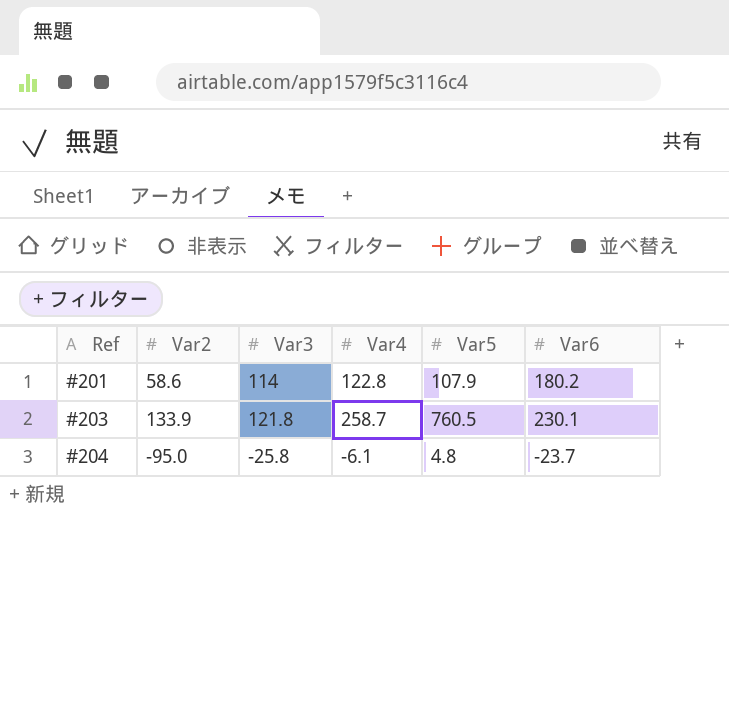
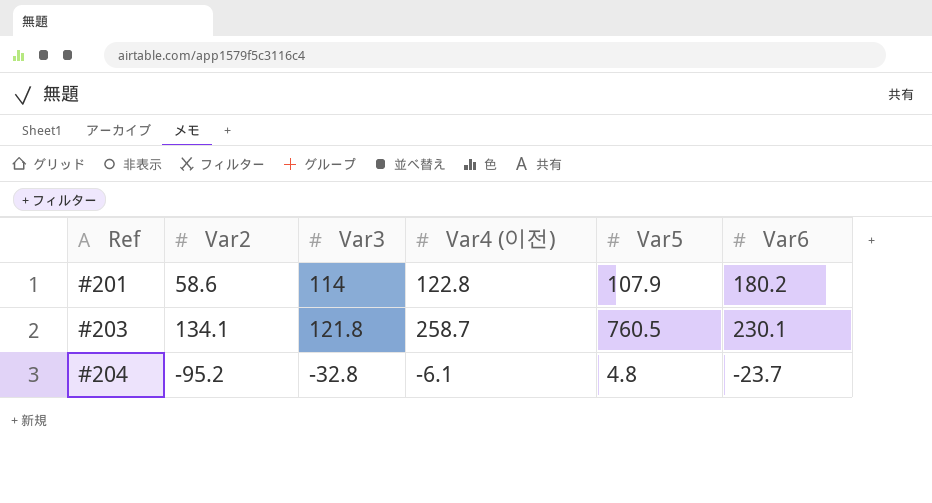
column name: Var4 -> Var4 (이전)
#203 | Var2: 133.9 -> 134.1
#204 | Var2: -95.0 -> -95.2
#204 | Var3: -25.8 -> -32.8

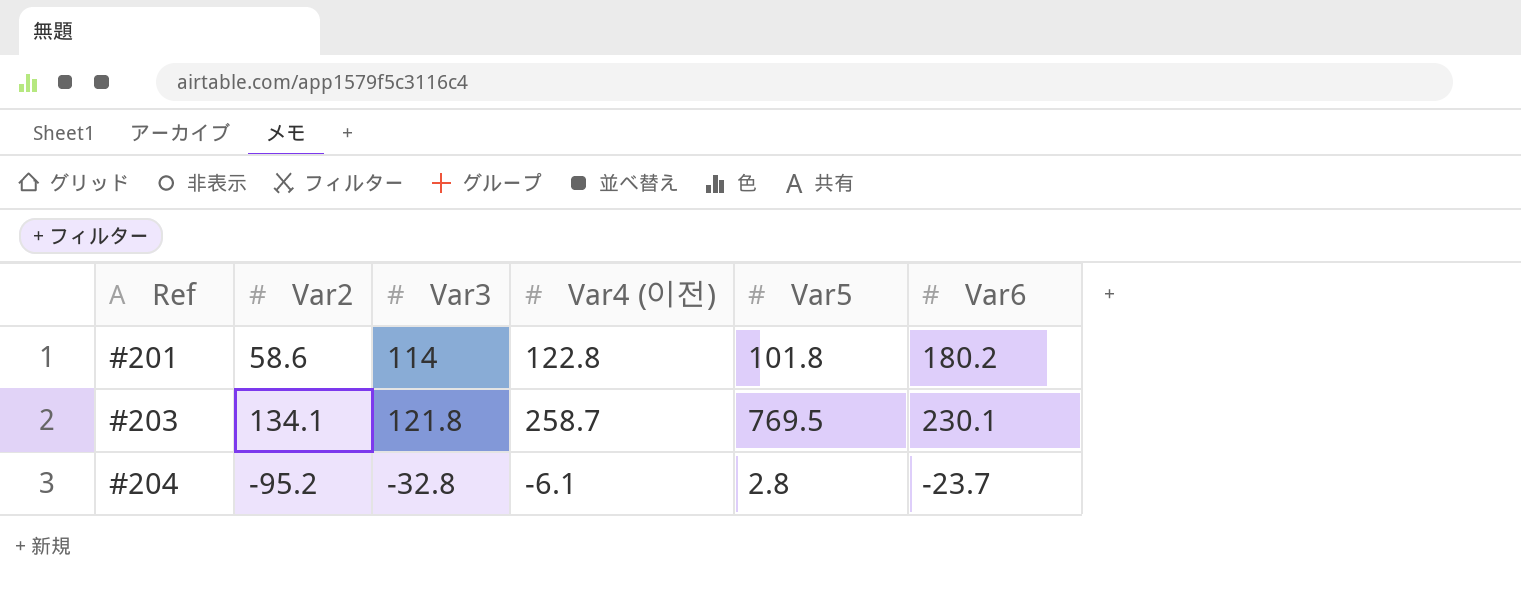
#201 | Var5: 107.9 -> 101.8
#203 | Var5: 760.5 -> 769.5
#204 | Var5: 4.8 -> 2.8

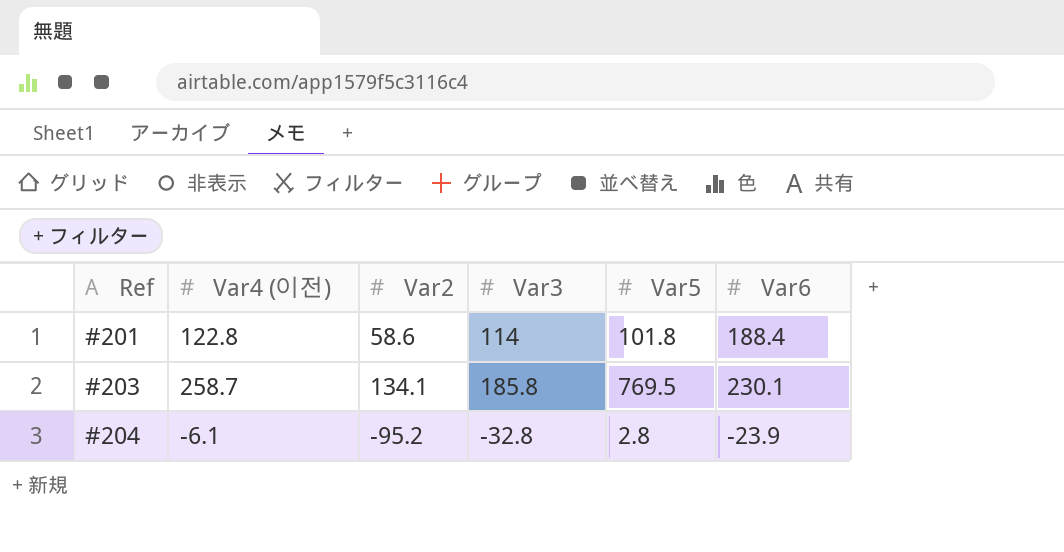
column Var4 (이전) | position: 4 -> 2
#201 | Var6: 180.2 -> 188.4
#203 | Var3: 121.8 -> 185.8
#204 | Var6: -23.7 -> -23.9

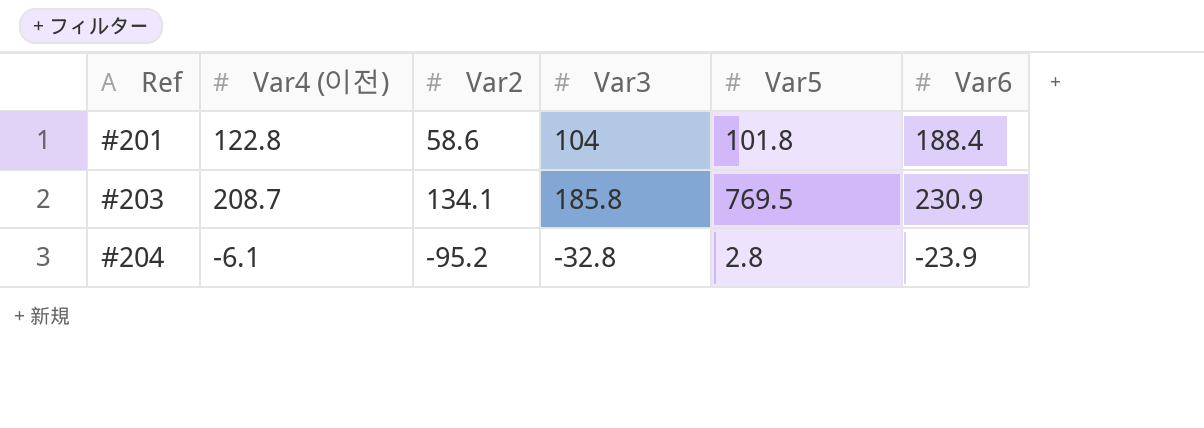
#201 | Var3: 114 -> 104
#203 | Var4 (이전): 258.7 -> 208.7
#203 | Var6: 230.1 -> 230.9

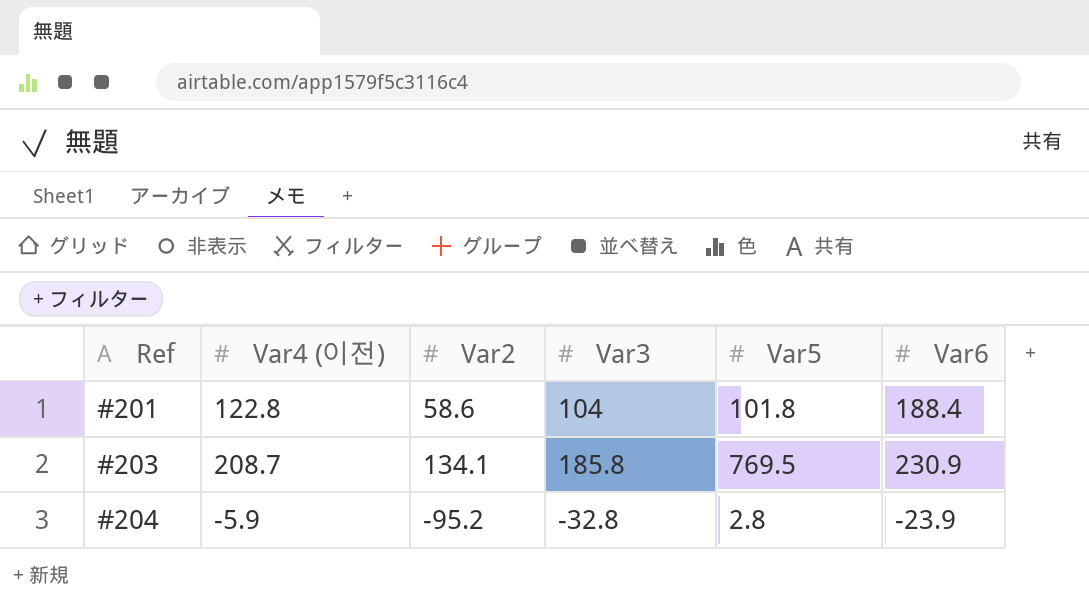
#204 | Var4 (이전): -6.1 -> -5.9

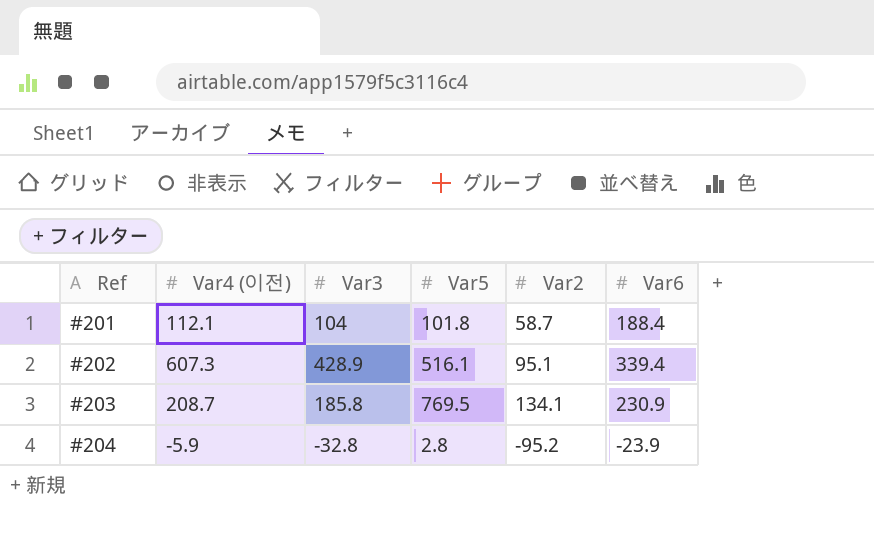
column Var2 | position: 3 -> 5
#201 | Var4 (이전): 122.8 -> 112.1
#201 | Var2: 58.6 -> 58.7
row #202: none -> 607.3 | 428.9 | 516.1 | 95.1 | 339.4

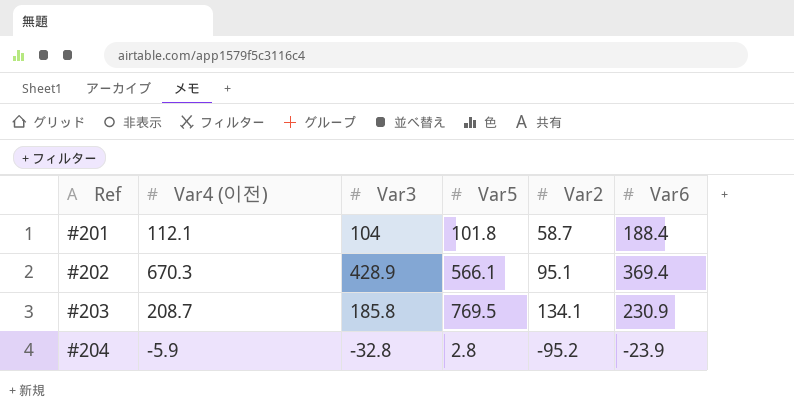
#202 | Var4 (이전): 607.3 -> 670.3
#202 | Var5: 516.1 -> 566.1
#202 | Var6: 339.4 -> 369.4

